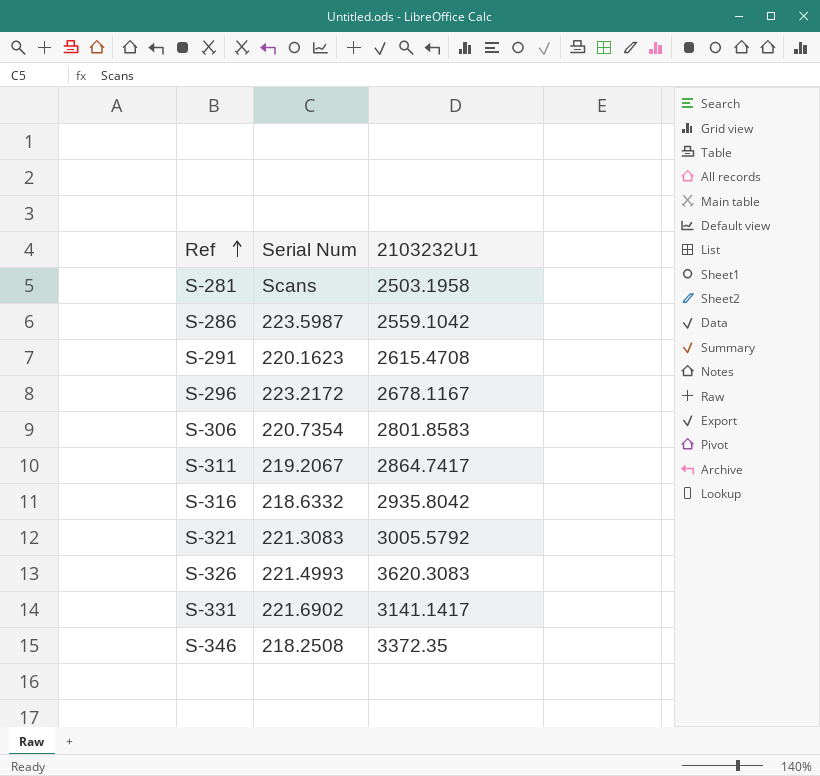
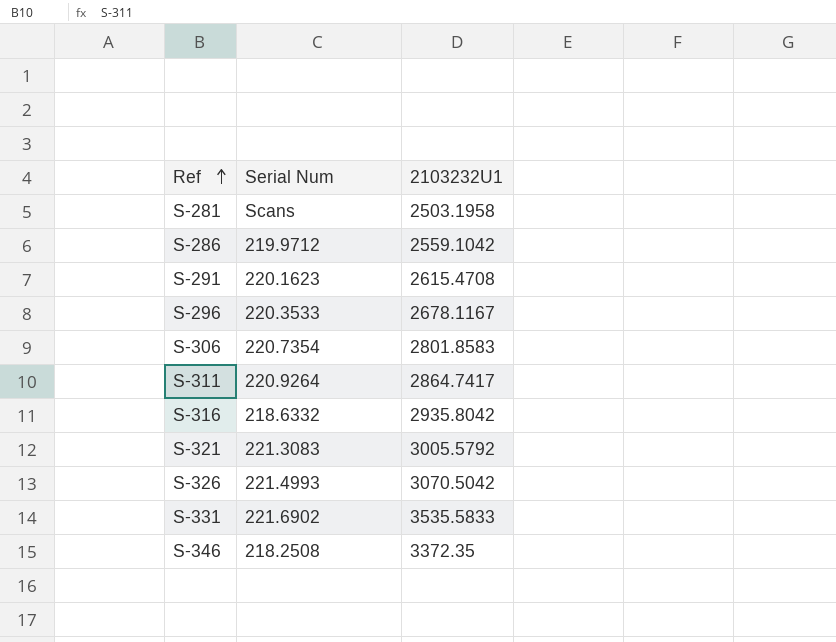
S-286 | Serial Num: 223.5987 -> 219.9712
S-296 | Serial Num: 223.2172 -> 220.3533
S-311 | Serial Num: 219.2067 -> 220.9264
S-326 | 2103232U1: 3620.3083 -> 3070.5042
S-331 | 2103232U1: 3141.1417 -> 3535.5833

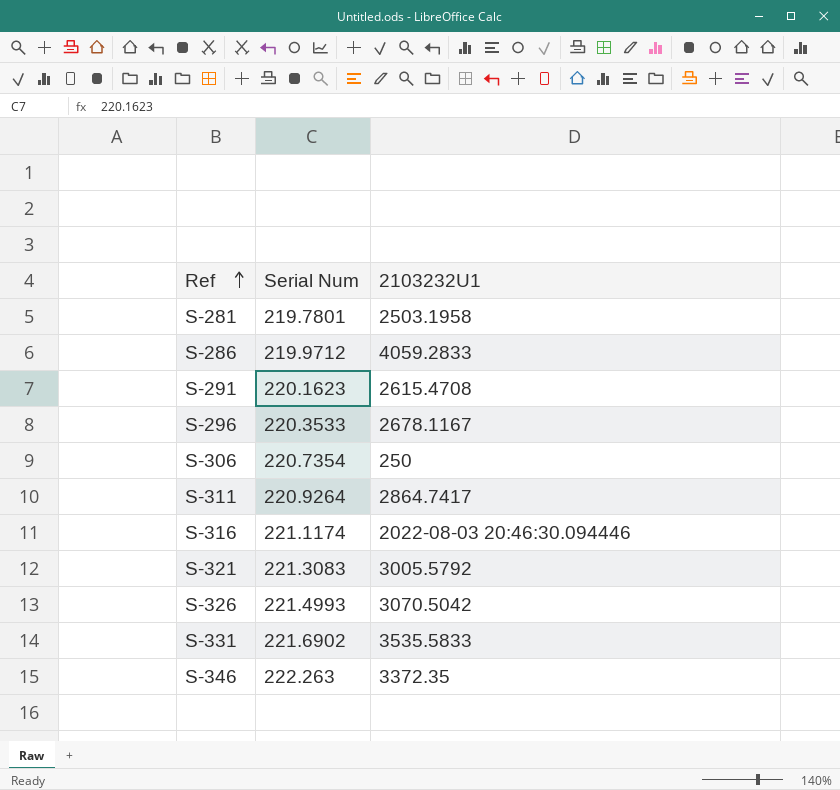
S-281 | Serial Num: Scans -> 219.7801
S-286 | 2103232U1: 2559.1042 -> 4059.2833
S-306 | 2103232U1: 2801.8583 -> 250
S-316 | Serial Num: 218.6332 -> 221.1174
S-316 | 2103232U1: 2935.8042 -> 2022-08-03 20:46:30.094446
S-346 | Serial Num: 218.2508 -> 222.263

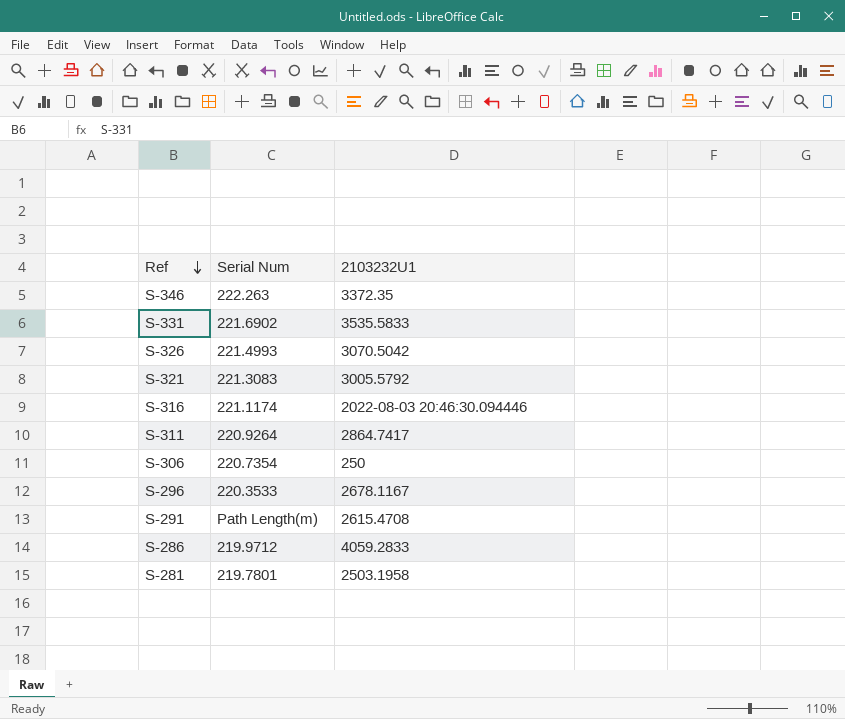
row order: Ref ascending -> Ref descending
S-291 | Serial Num: 220.1623 -> Path Length(m)

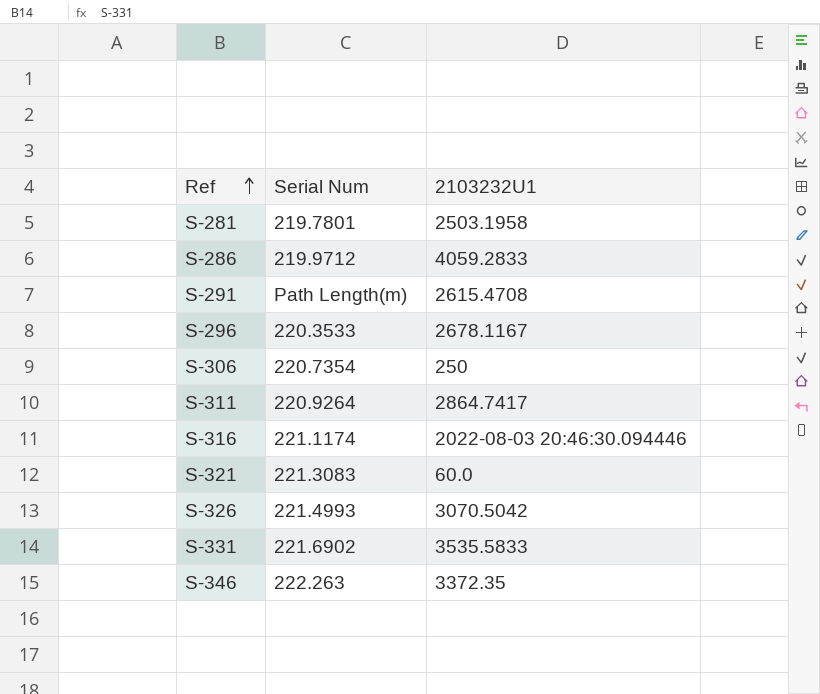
row order: Ref descending -> Ref ascending
S-321 | 2103232U1: 3005.5792 -> 60.0

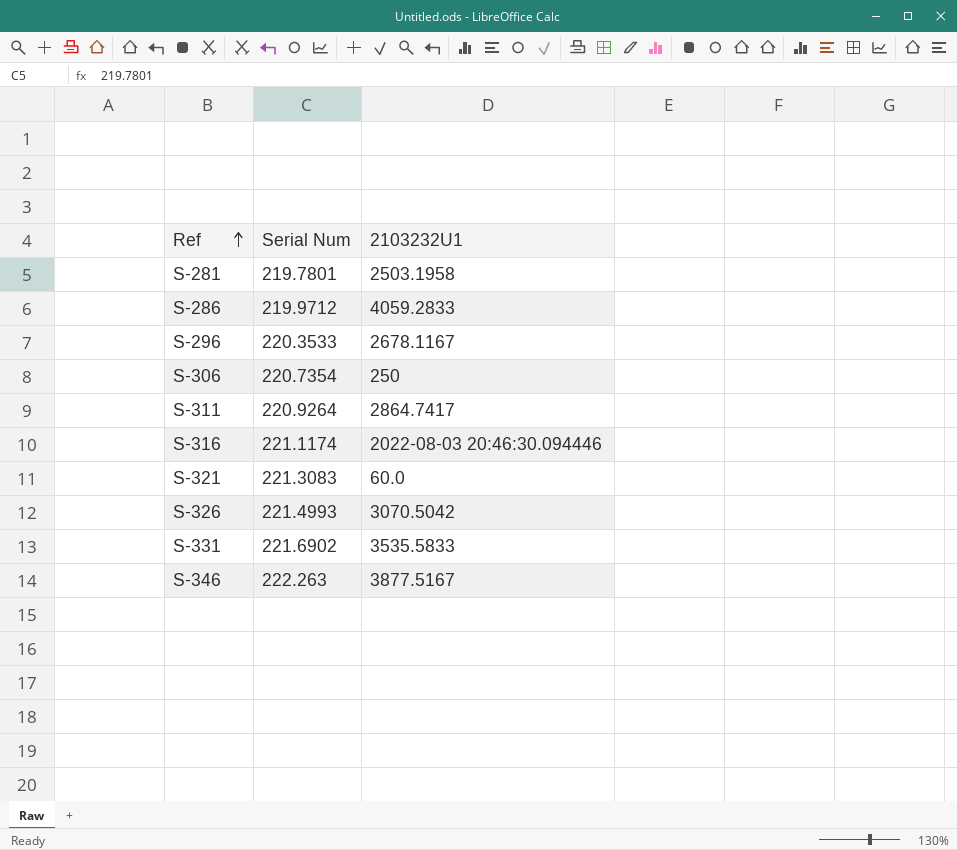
row S-291: Path Length(m) | 2615.4708 -> none
S-346 | 2103232U1: 3372.35 -> 3877.5167

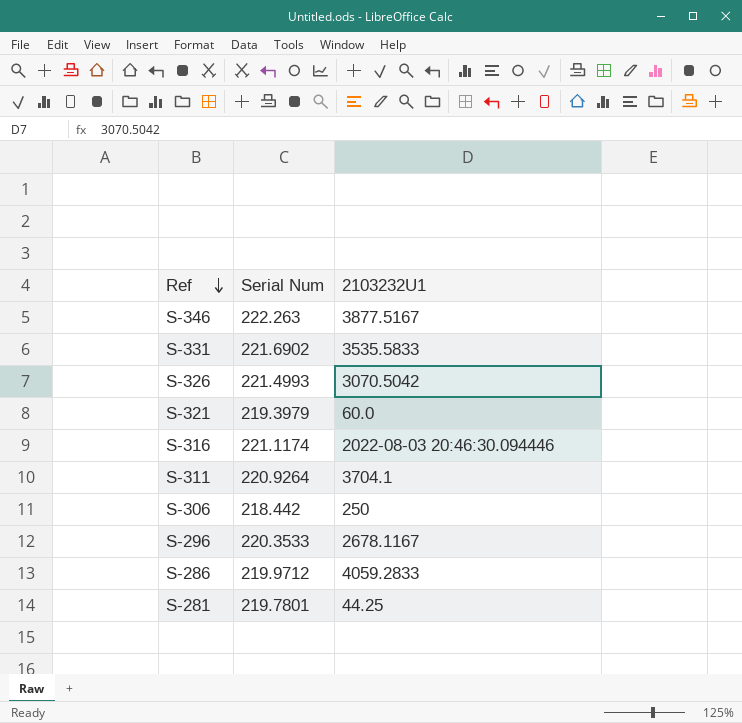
row order: Ref ascending -> Ref descending
S-321 | Serial Num: 221.3083 -> 219.3979
S-311 | 2103232U1: 2864.7417 -> 3704.1
S-306 | Serial Num: 220.7354 -> 218.442
S-281 | 2103232U1: 2503.1958 -> 44.25

